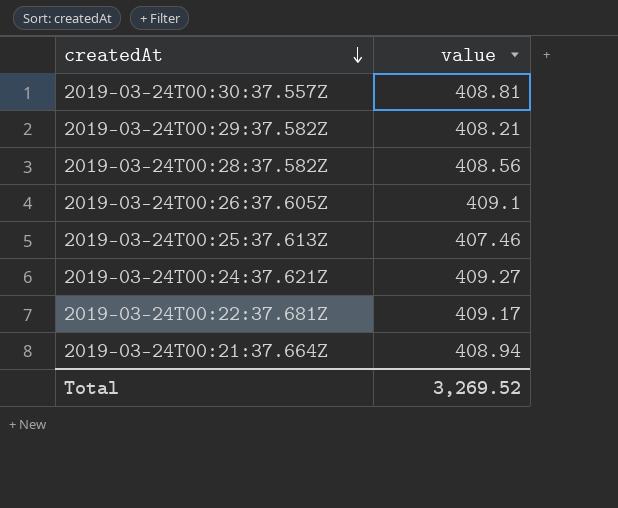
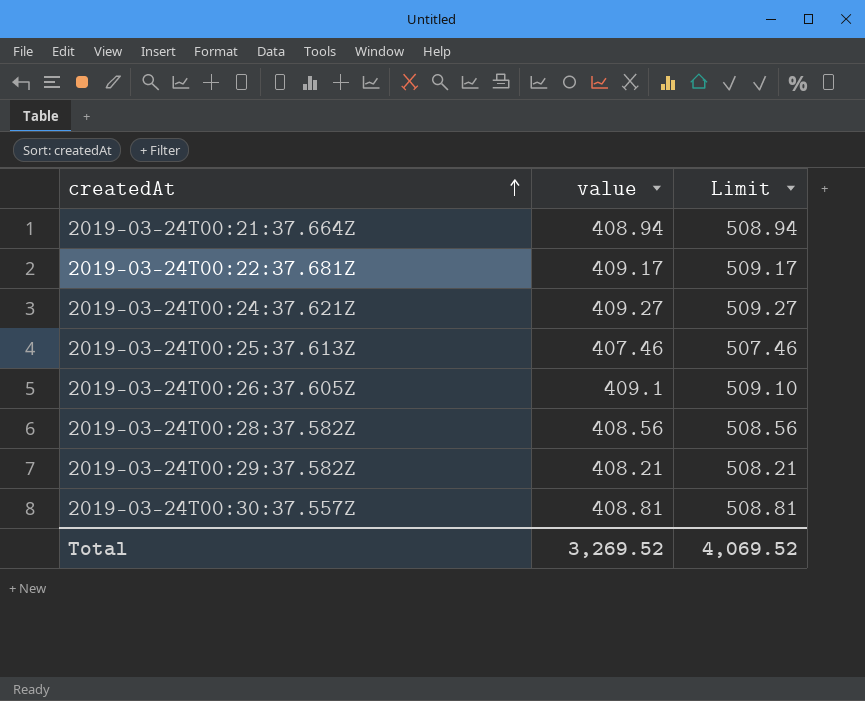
row order: createdAt descending -> createdAt ascending
column Limit | formula: none -> [value] + 100

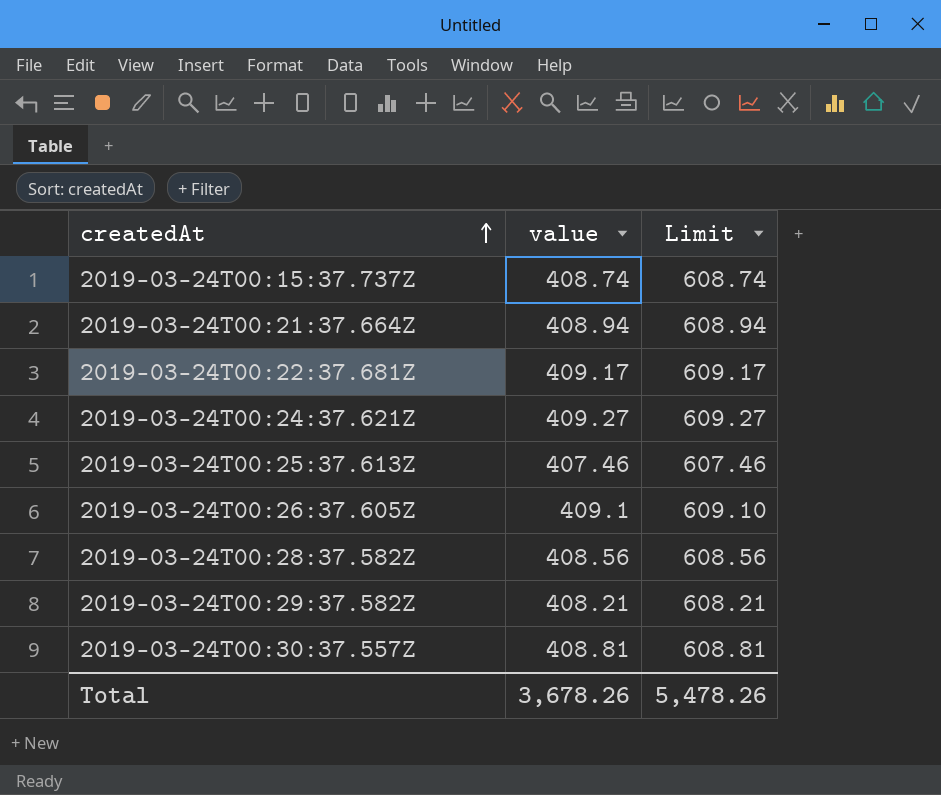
column Limit | formula: [value] + 100 -> [value] + 200
row 2019-03-24T00:15:37.737Z: none -> 408.74 | 608.74
Total | value: 3,269.52 -> 3,678.26
Total | Limit: 4,069.52 -> 5,478.26

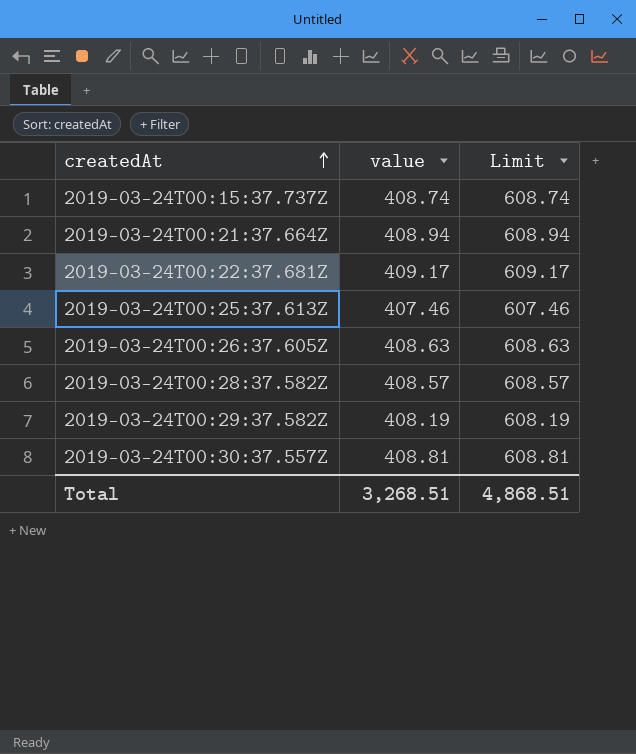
row 2019-03-24T00:24:37.621Z: 409.27 | 609.27 -> none
2019-03-24T00:26:37.605Z | value: 409.1 -> 408.63
2019-03-24T00:26:37.605Z | Limit: 609.10 -> 608.63
2019-03-24T00:28:37.582Z | value: 408.56 -> 408.57
2019-03-24T00:28:37.582Z | Limit: 608.56 -> 608.57
2019-03-24T00:29:37.582Z | value: 408.21 -> 408.19
2019-03-24T00:29:37.582Z | Limit: 608.21 -> 608.19
Total | value: 3,678.26 -> 3,268.51
Total | Limit: 5,478.26 -> 4,868.51

